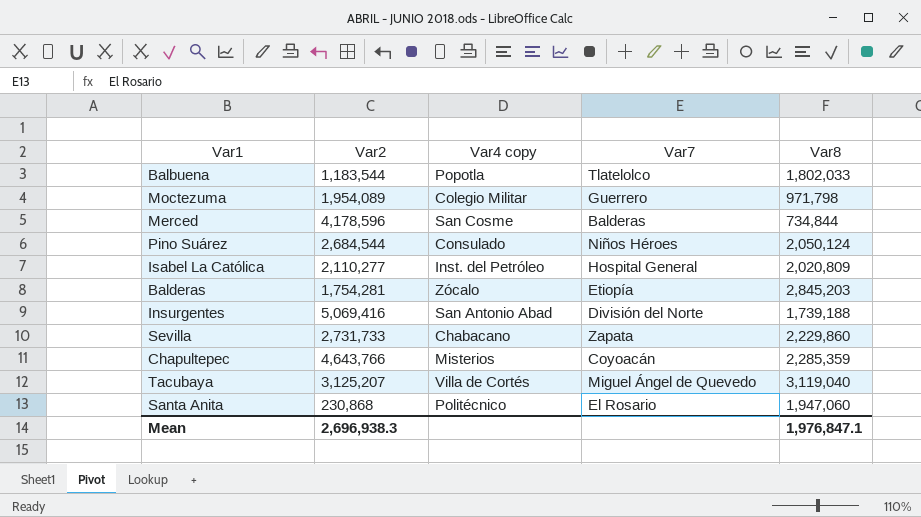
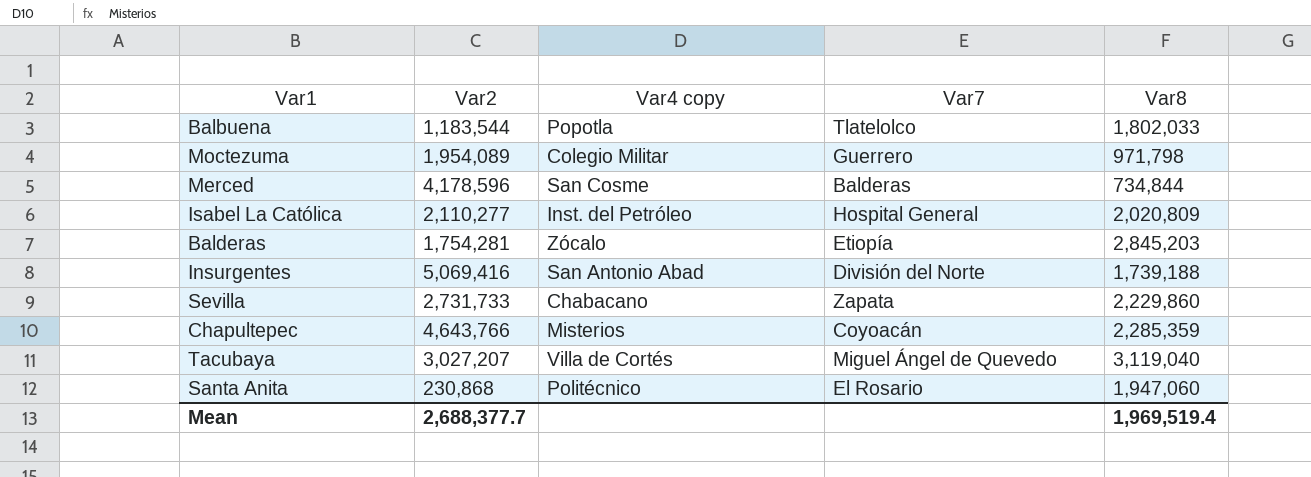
row Pino Suárez: 2,684,544 | Consulado | Niños Héroes | 2,050,124 -> none
Tacubaya | Var2: 3,125,207 -> 3,027,207
Mean | Var2: 2,696,938.3 -> 2,688,377.7
Mean | Var8: 1,976,847.1 -> 1,969,519.4

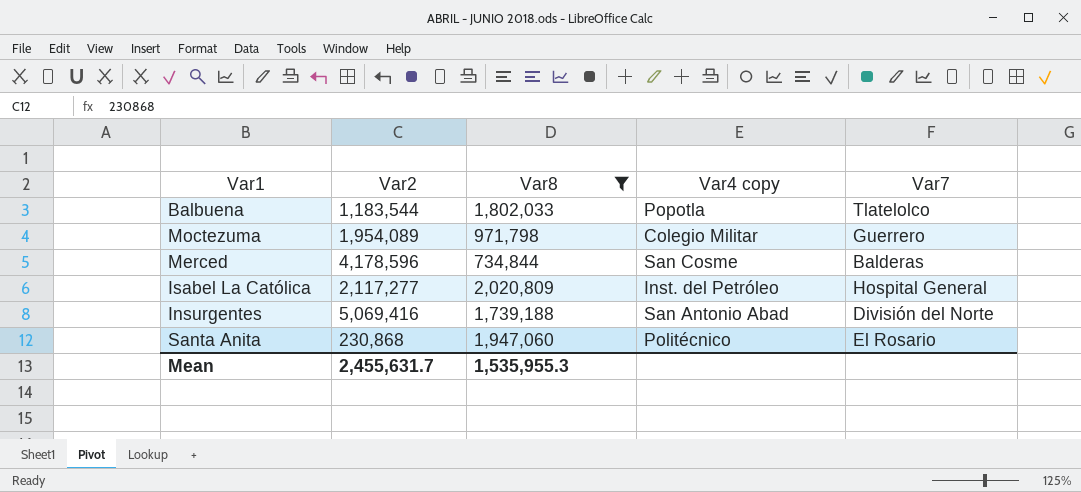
filter: none -> Var8 <= 2,020,809
column Var8 | position: 5 -> 3
Isabel La Católica | Var2: 2,110,277 -> 2,117,277
Mean | Var2: 2,688,377.7 -> 2,455,631.7
Mean | Var8: 1,969,519.4 -> 1,535,955.3

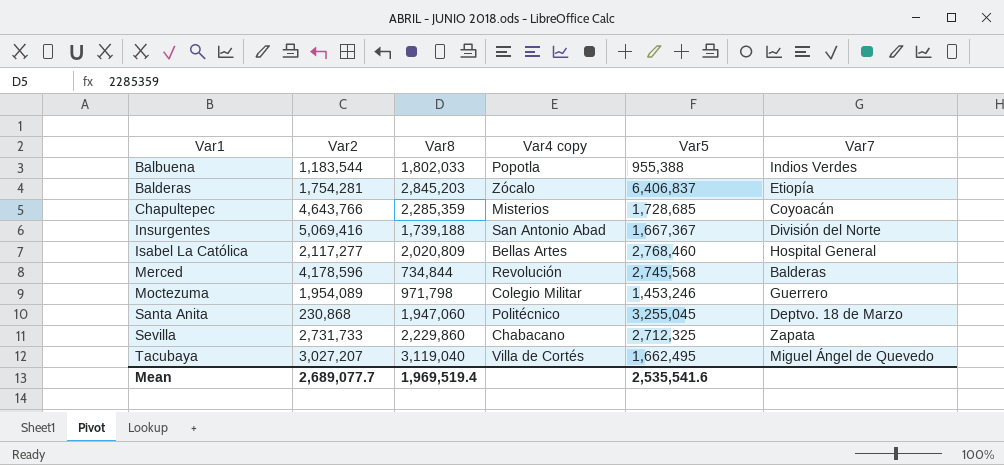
filter: Var8 <= 2,020,809 -> none
row order: none -> Var1 ascending
column Var5 | position: none -> 5
Balbuena | Var7: Tlatelolco -> Indios Verdes
Isabel La Católica | Var4 copy: Inst. del Petróleo -> Bellas Artes
Merced | Var4 copy: San Cosme -> Revolución
Santa Anita | Var7: El Rosario -> Deptvo. 18 de Marzo
Mean | Var2: 2,455,631.7 -> 2,689,077.7
Mean | Var8: 1,535,955.3 -> 1,969,519.4

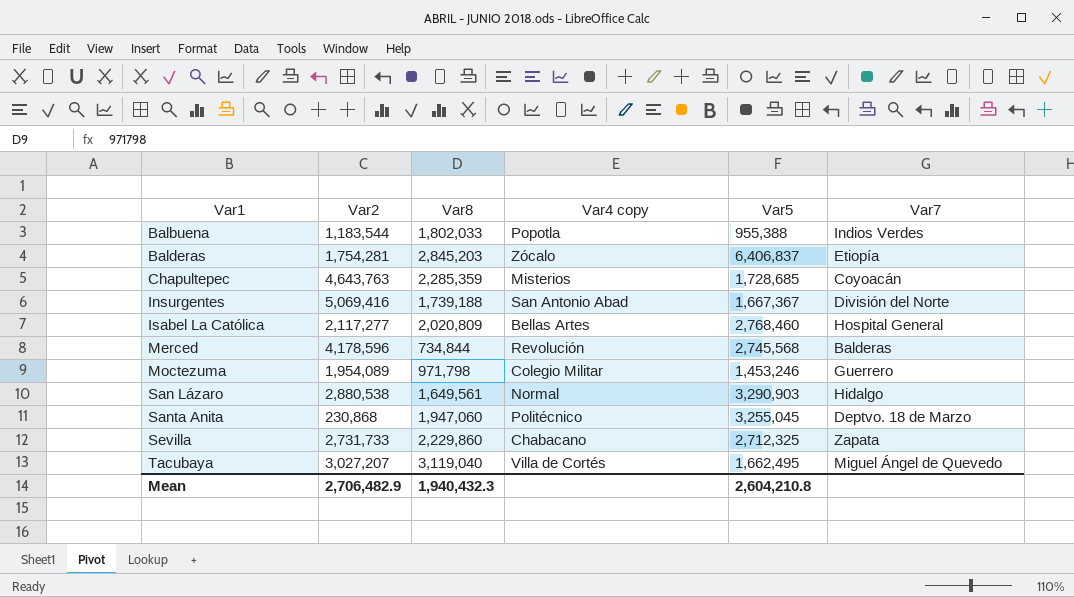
Chapultepec | Var2: 4,643,766 -> 4,643,763
row San Lázaro: none -> 2,880,538 | 1,649,561 | Normal | 3,290,903 | Hidalgo
Mean | Var2: 2,689,077.7 -> 2,706,482.9
Mean | Var8: 1,969,519.4 -> 1,940,432.3
Mean | Var5: 2,535,541.6 -> 2,604,210.8

